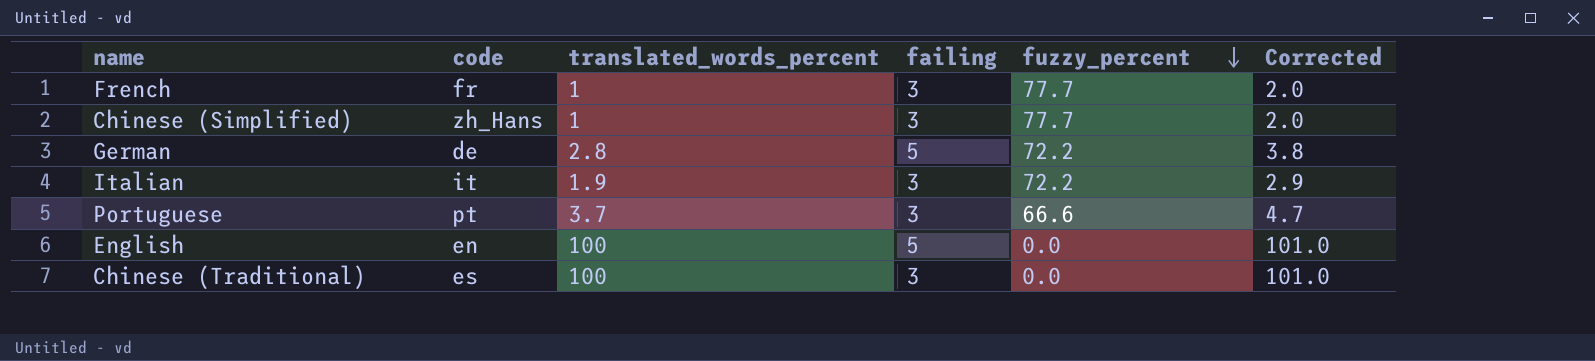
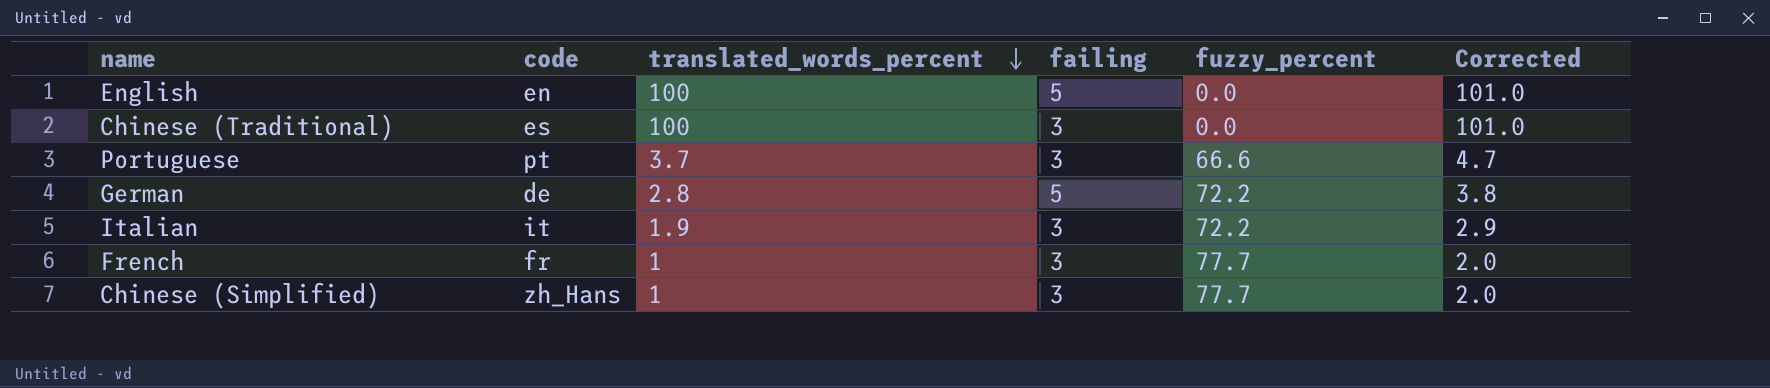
row order: fuzzy_percent descending -> translated_words_percent descending

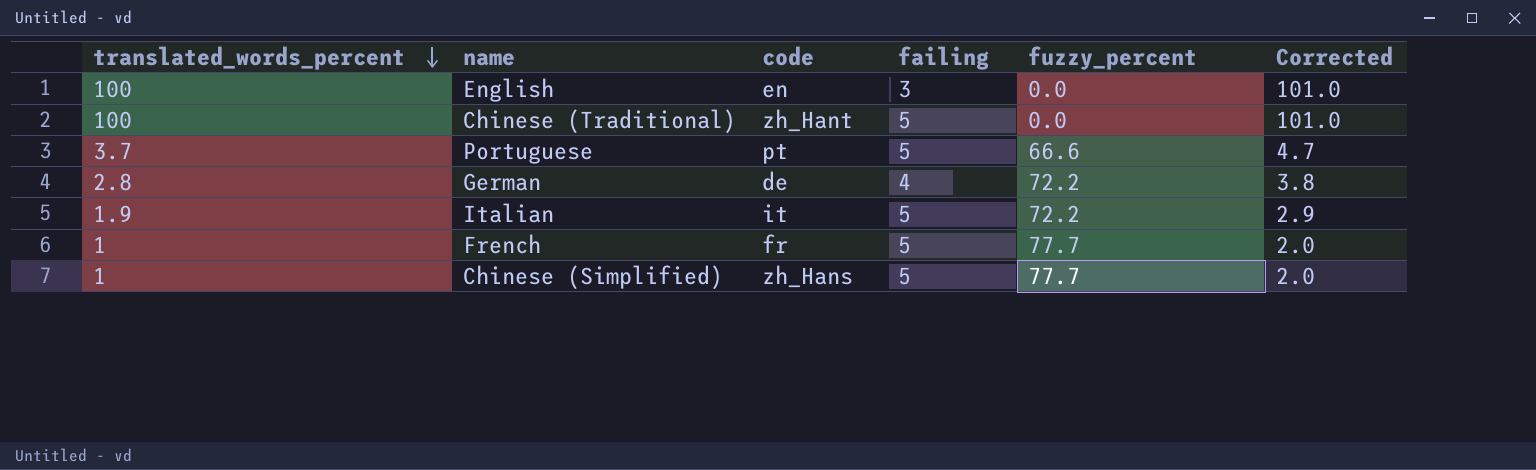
column translated_words_percent | position: 3 -> 1
English | failing: 5 -> 3
Chinese (Traditional) | code: es -> zh_Hant
Chinese (Traditional) | failing: 3 -> 5
Portuguese | failing: 3 -> 5
German | failing: 5 -> 4
Italian | failing: 3 -> 5
French | failing: 3 -> 5
Chinese (Simplified) | failing: 3 -> 5

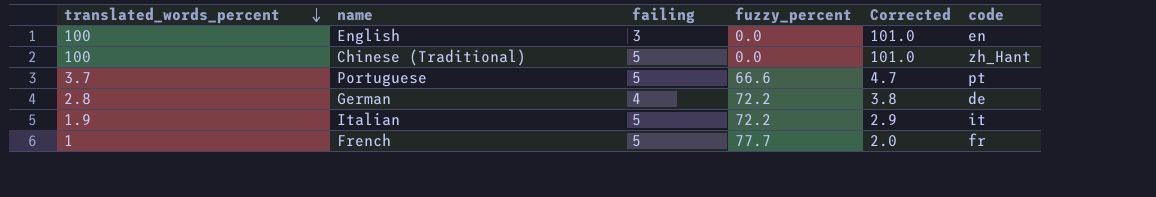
column code | position: 3 -> 6
row Chinese (Simplified): 1 | zh_Hans | 5 | 77.7 | 2.0 -> none

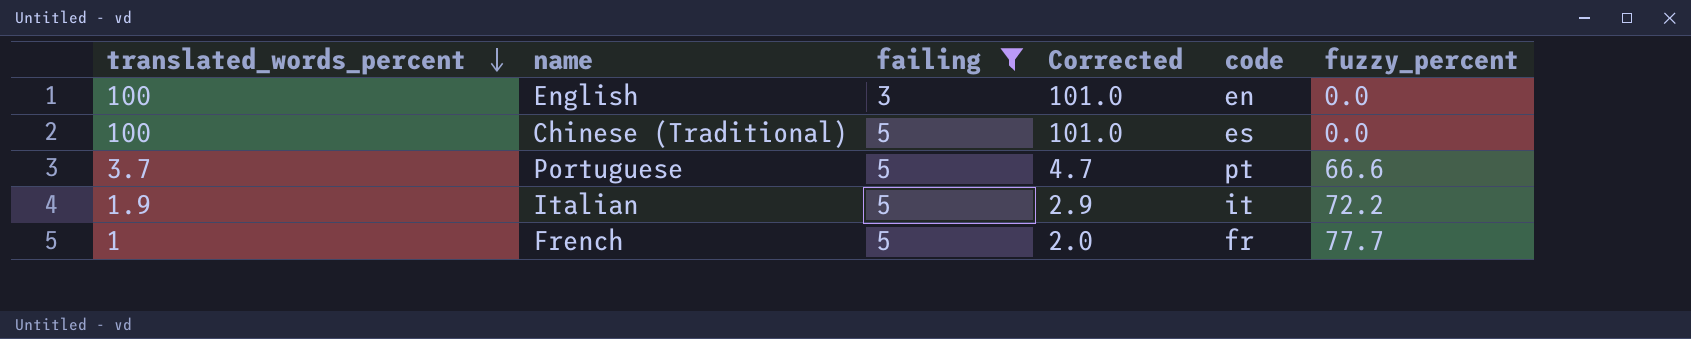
filter: none -> failing != 4
column fuzzy_percent | position: 4 -> 6
Chinese (Traditional) | code: zh_Hant -> es

